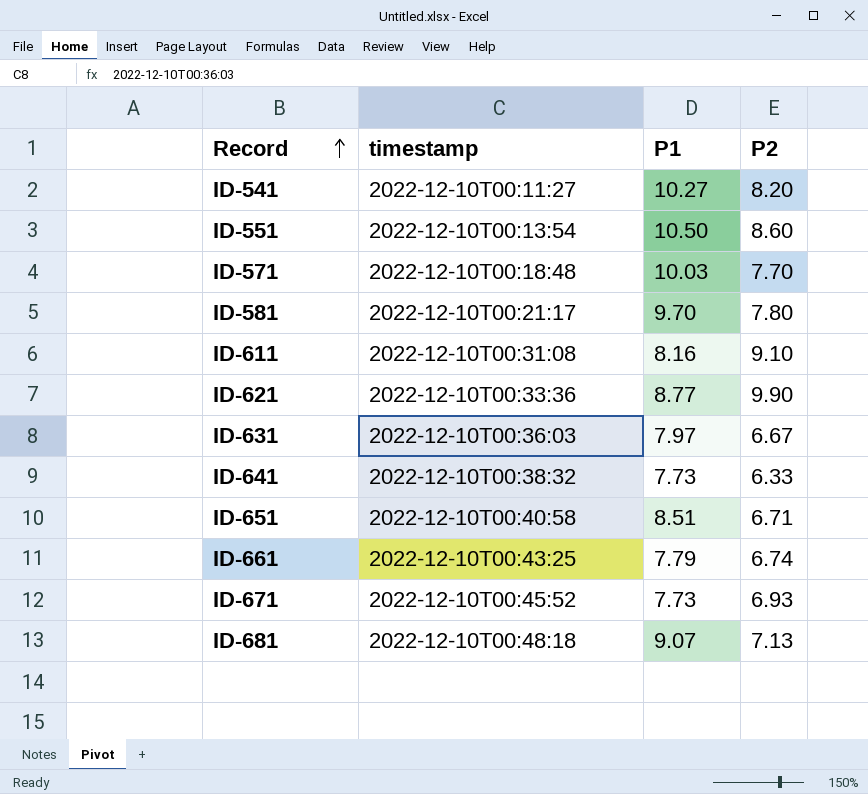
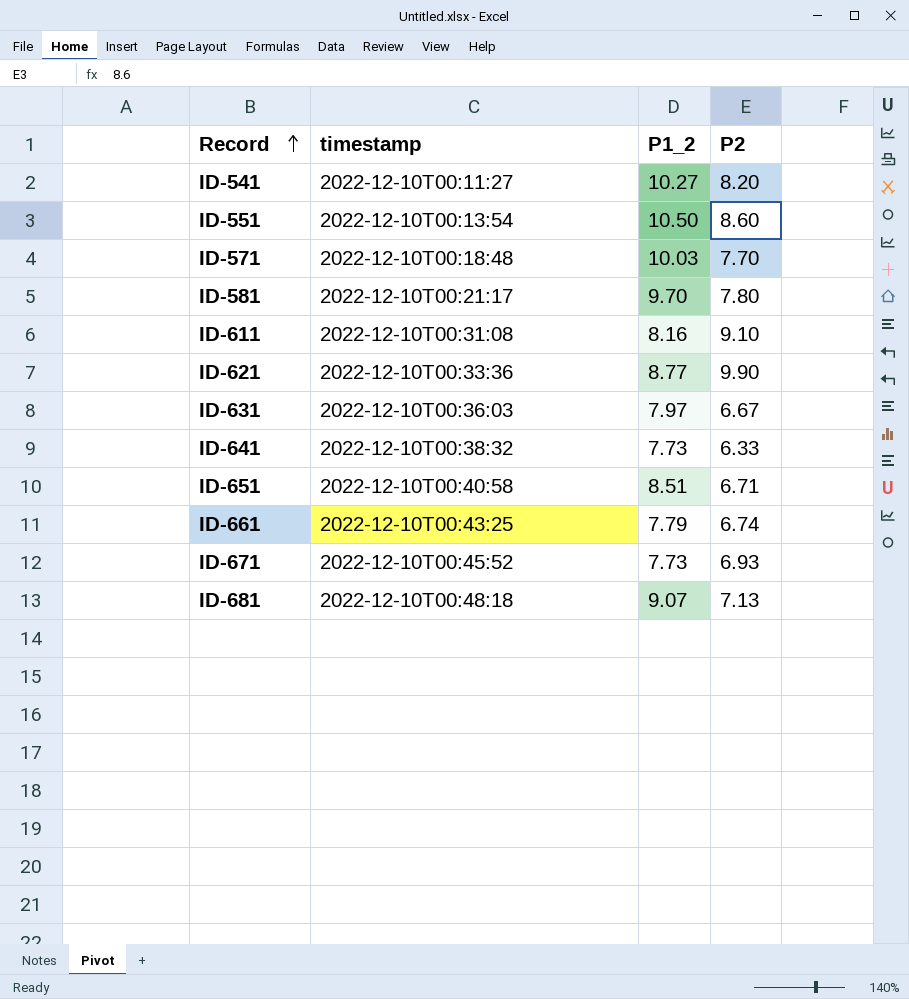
column name: P1 -> P1_2

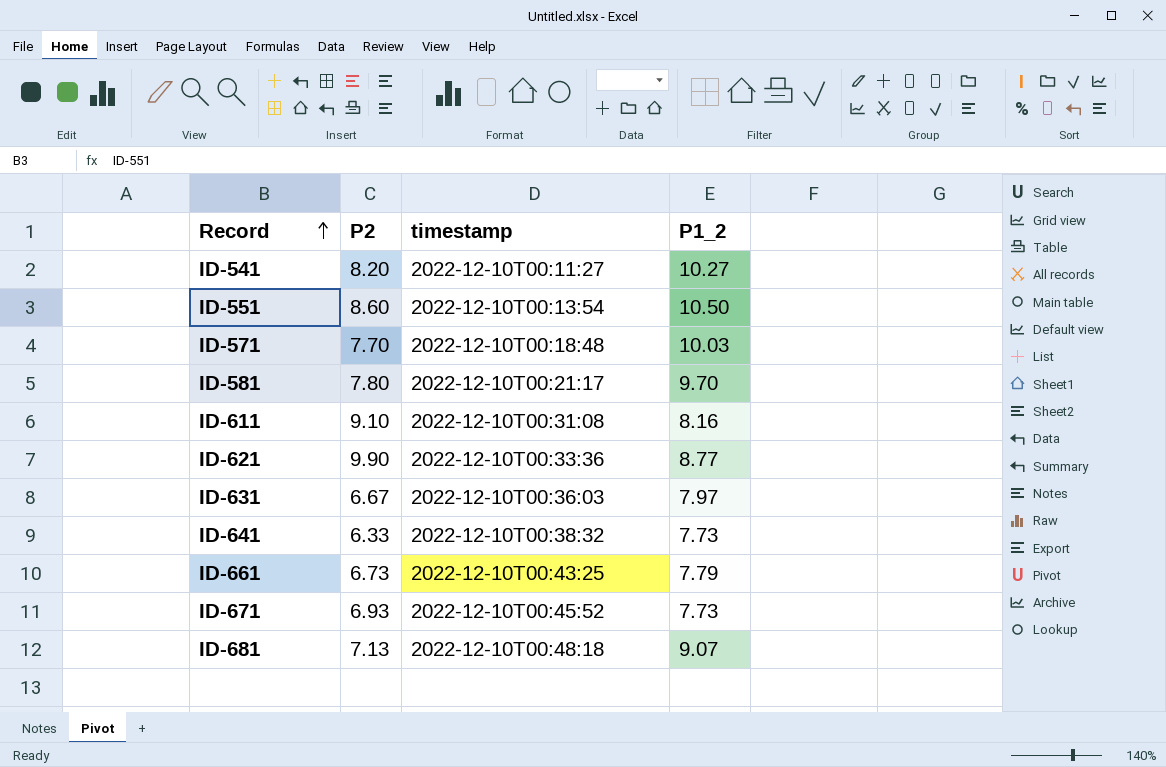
column P2 | position: 4 -> 2
row ID-651: 2022-12-10T00:40:58 | 8.51 | 6.71 -> none
ID-661 | P2: 6.74 -> 6.73

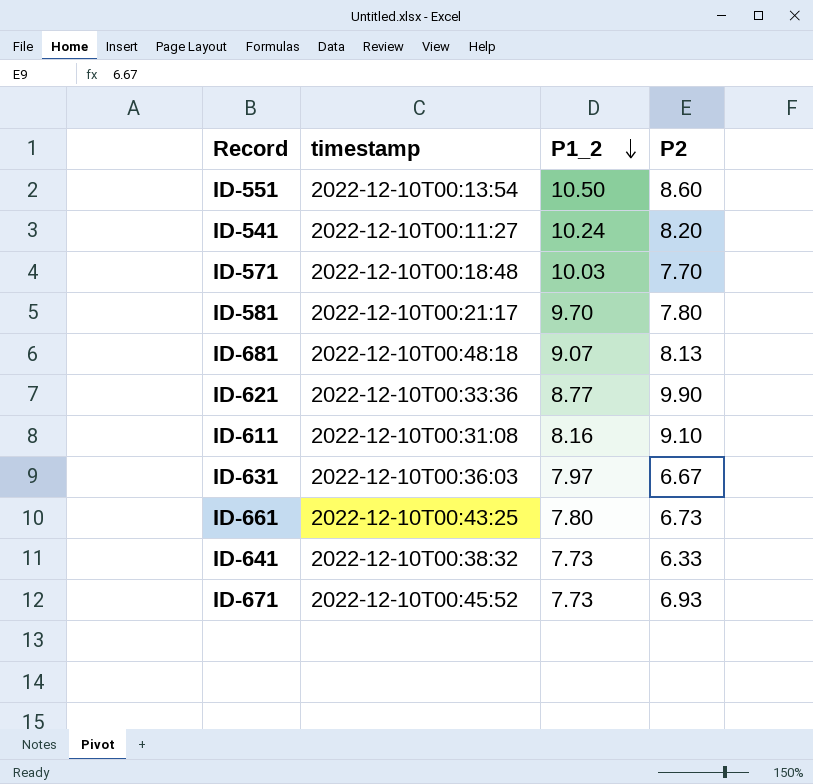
row order: Record ascending -> P1_2 descending
column P2 | position: 2 -> 4
ID-541 | P1_2: 10.27 -> 10.24
ID-681 | P2: 7.13 -> 8.13
ID-661 | P1_2: 7.79 -> 7.80

